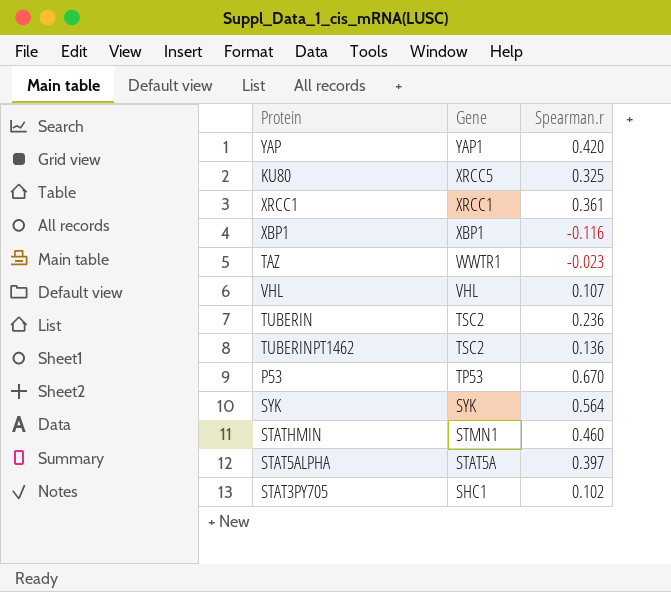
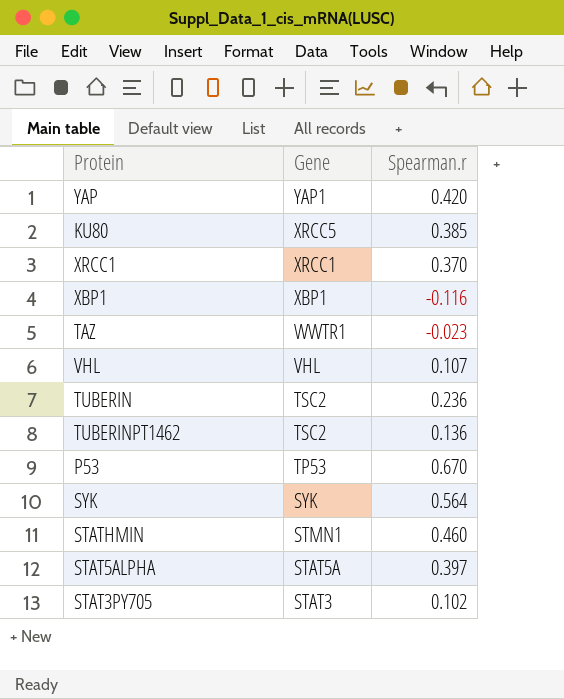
KU80 | Spearman.r: 0.325 -> 0.385
XRCC1 | Spearman.r: 0.361 -> 0.370
STAT3PY705 | Gene: SHC1 -> STAT3

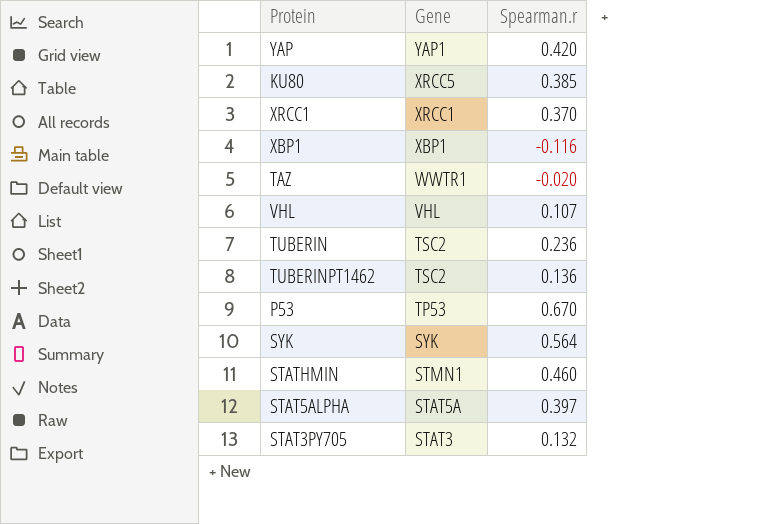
TAZ | Spearman.r: -0.023 -> -0.020
STAT3PY705 | Spearman.r: 0.102 -> 0.132

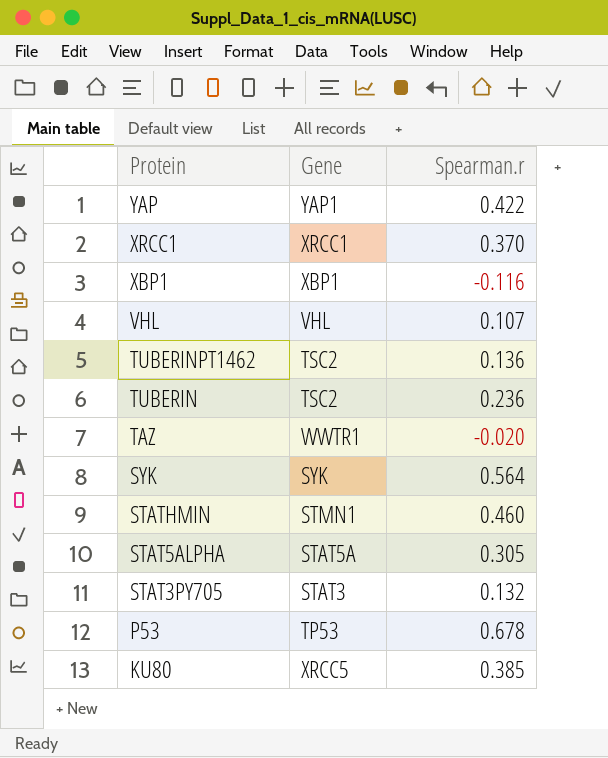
row order: Gene descending -> Protein descending
YAP | Spearman.r: 0.420 -> 0.422
STAT5ALPHA | Spearman.r: 0.397 -> 0.305
P53 | Spearman.r: 0.670 -> 0.678

